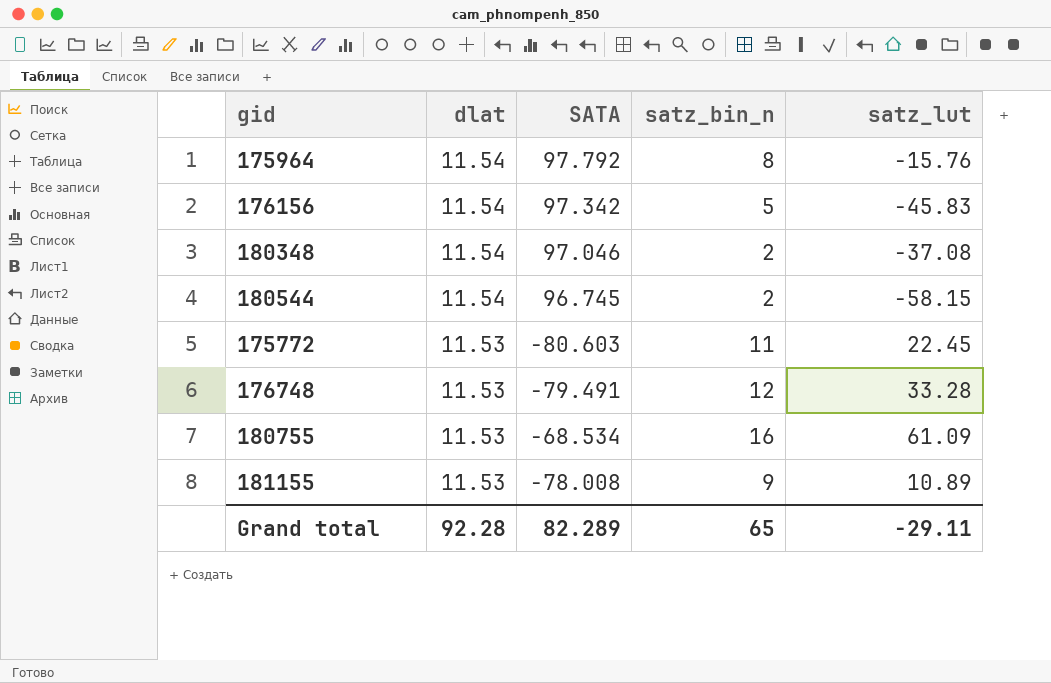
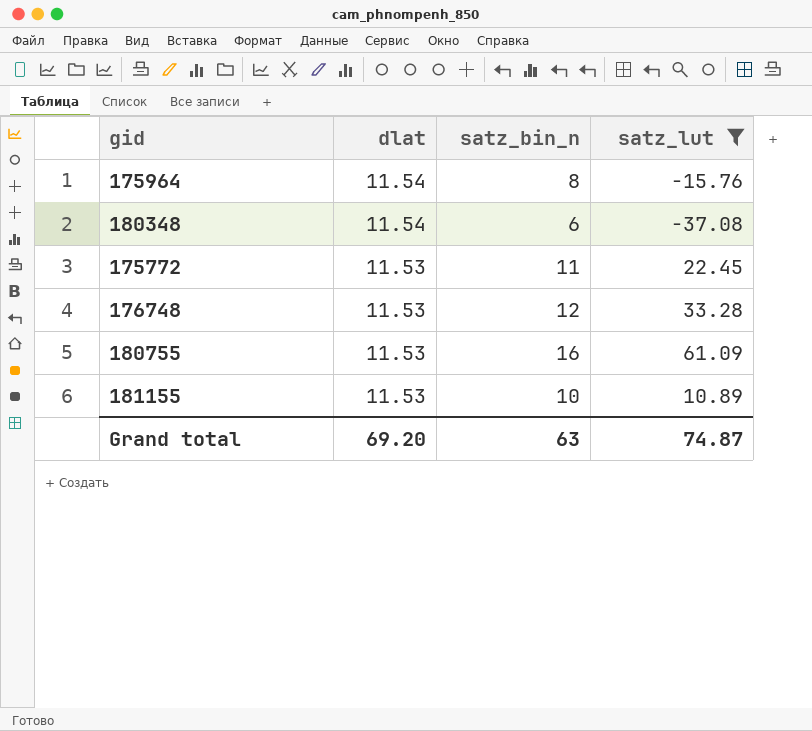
filter: none -> satz_lut >= -37.08
column SATA | position: 3 -> none
180348 | satz_bin_n: 2 -> 6
181155 | satz_bin_n: 9 -> 10
Grand total | dlat: 92.28 -> 69.20
Grand total | satz_bin_n: 65 -> 63
Grand total | satz_lut: -29.11 -> 74.87

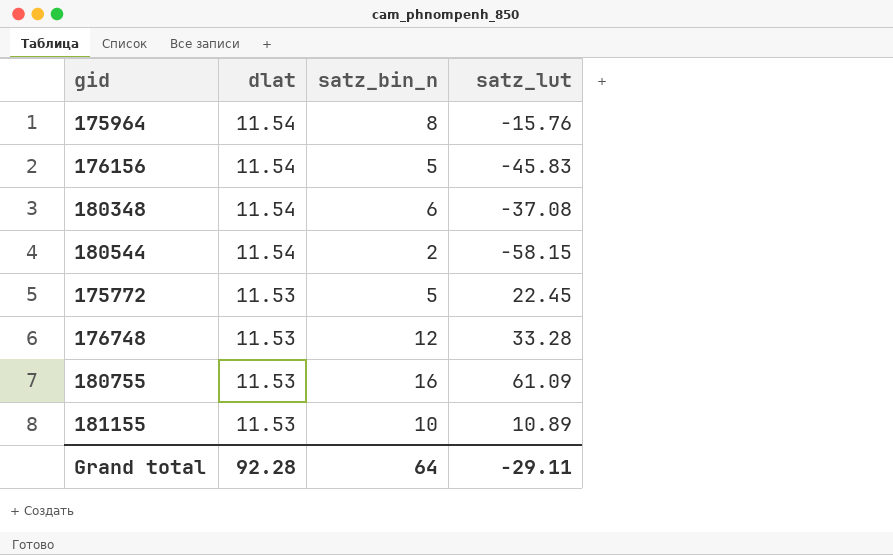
filter: satz_lut >= -37.08 -> none
175772 | satz_bin_n: 11 -> 5
Grand total | dlat: 69.20 -> 92.28
Grand total | satz_bin_n: 63 -> 64
Grand total | satz_lut: 74.87 -> -29.11

